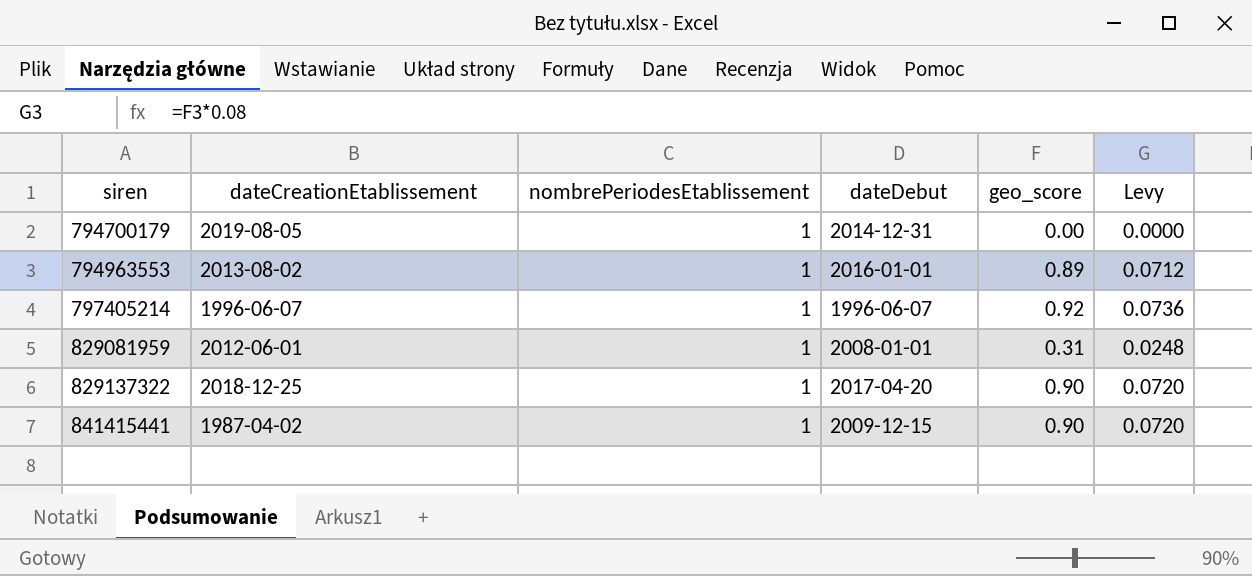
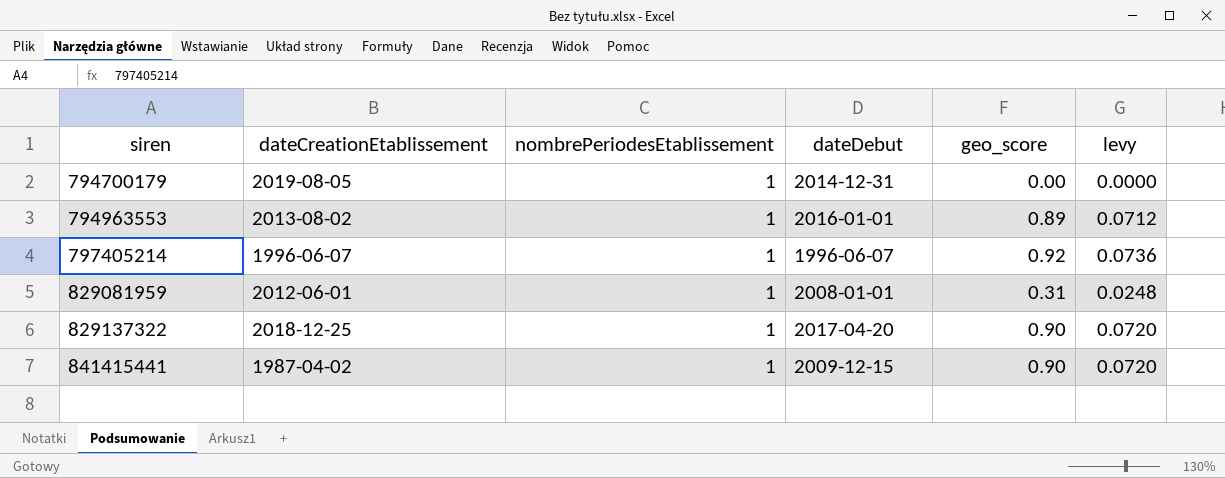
column name: Levy -> levy

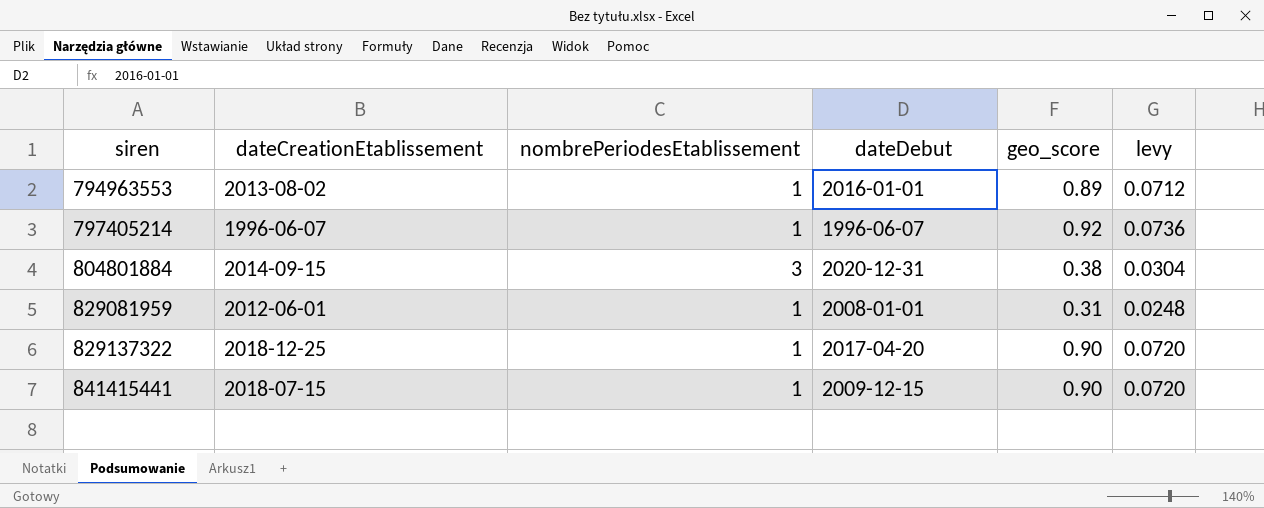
row 794700179: 2019-08-05 | 1 | 2014-12-31 | 0.00 | 0.0000 -> none
row 804801884: none -> 2014-09-15 | 3 | 2020-12-31 | 0.38 | 0.0304
841415441 | dateCreationEtablissement: 1987-04-02 -> 2018-07-15

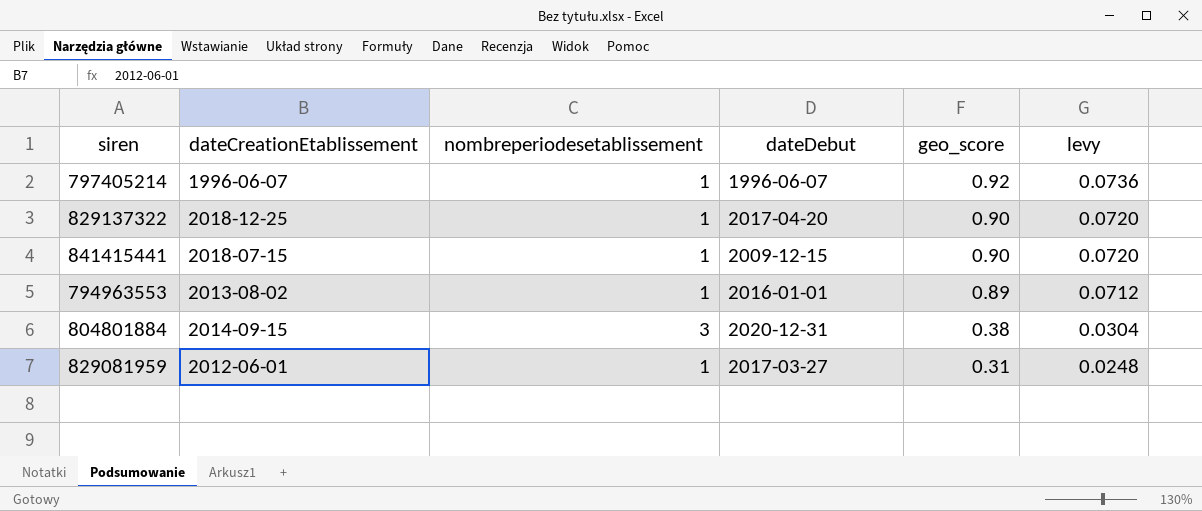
row order: siren ascending -> geo_score descending
column name: nombrePeriodesEtablissement -> nombreperiodesetablissement
829081959 | dateDebut: 2008-01-01 -> 2017-03-27

